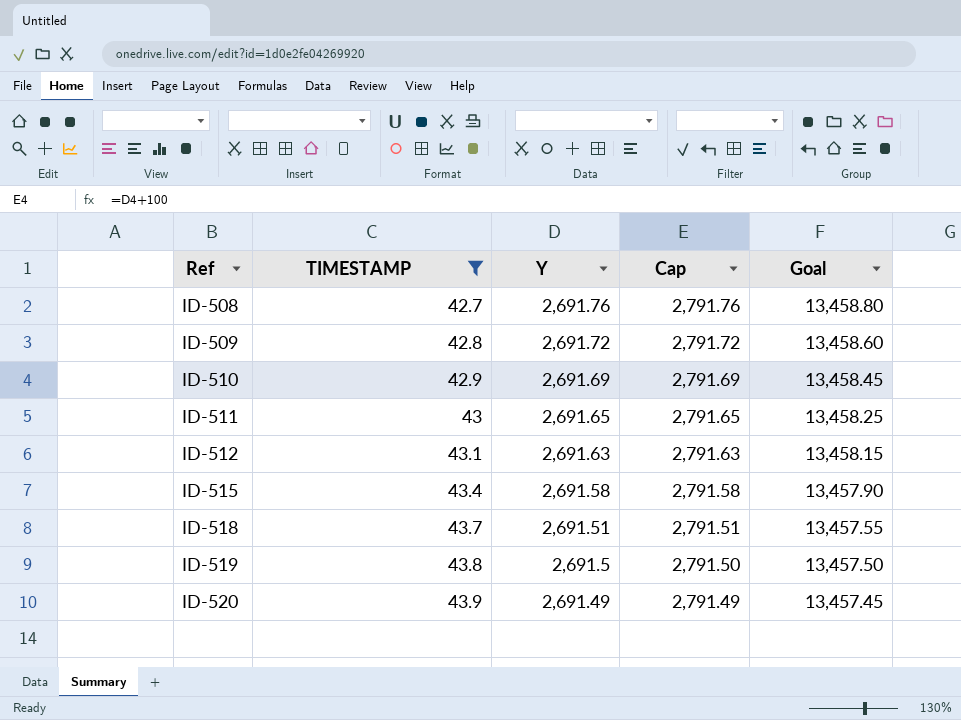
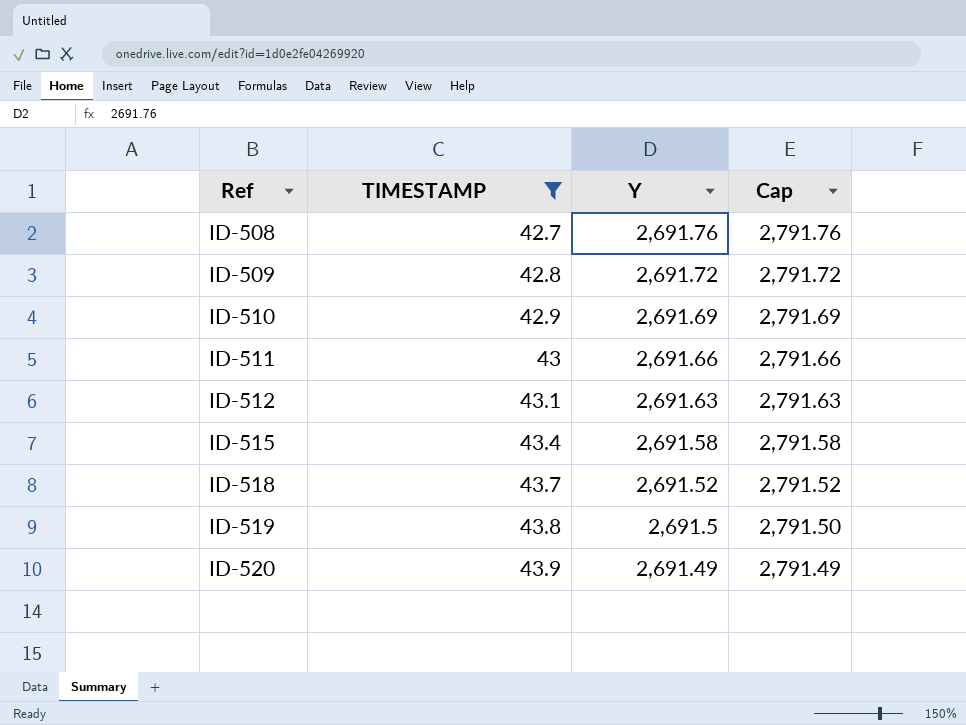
column Goal | formula: [Y] * 5 -> none
ID-511 | Y: 2,691.65 -> 2,691.66
ID-511 | Cap: 2,791.65 -> 2,791.66
ID-518 | Y: 2,691.51 -> 2,691.52
ID-518 | Cap: 2,791.51 -> 2,791.52

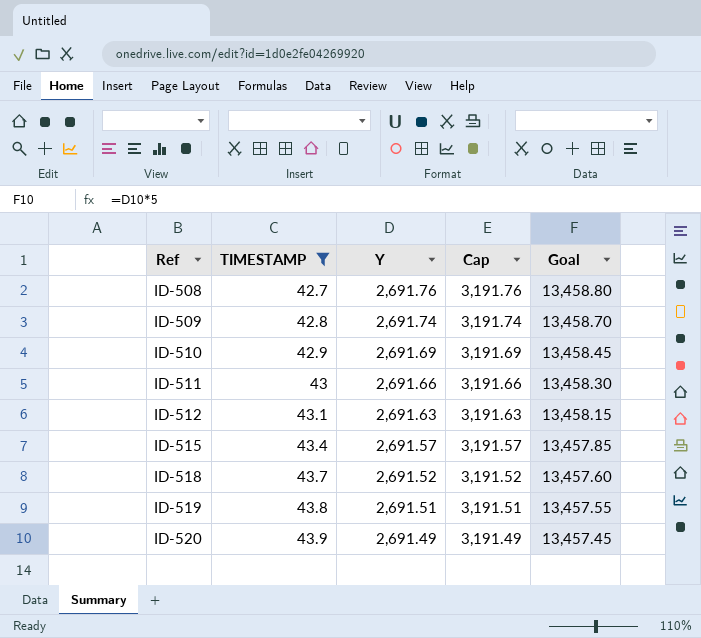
column Cap | formula: [Y] + 100 -> [Y] + 500
column Goal | formula: none -> [Y] * 5
ID-509 | Y: 2,691.72 -> 2,691.74
ID-515 | Y: 2,691.58 -> 2,691.57
ID-519 | Y: 2,691.5 -> 2,691.51

